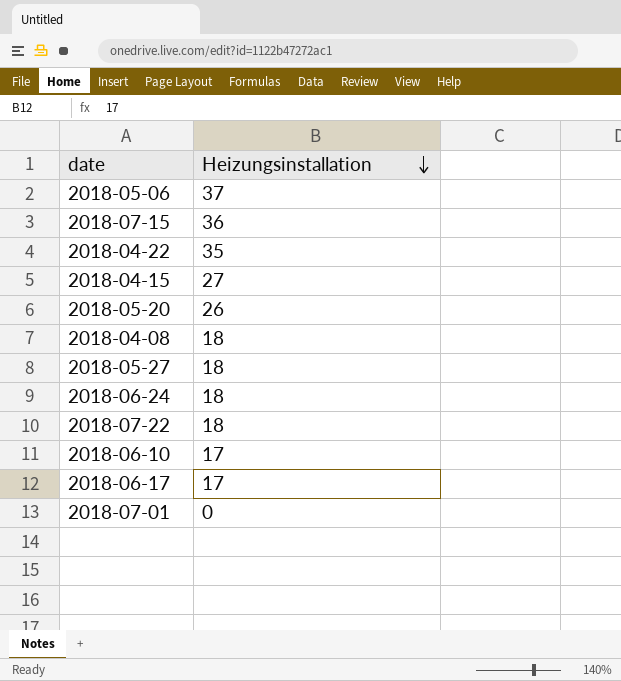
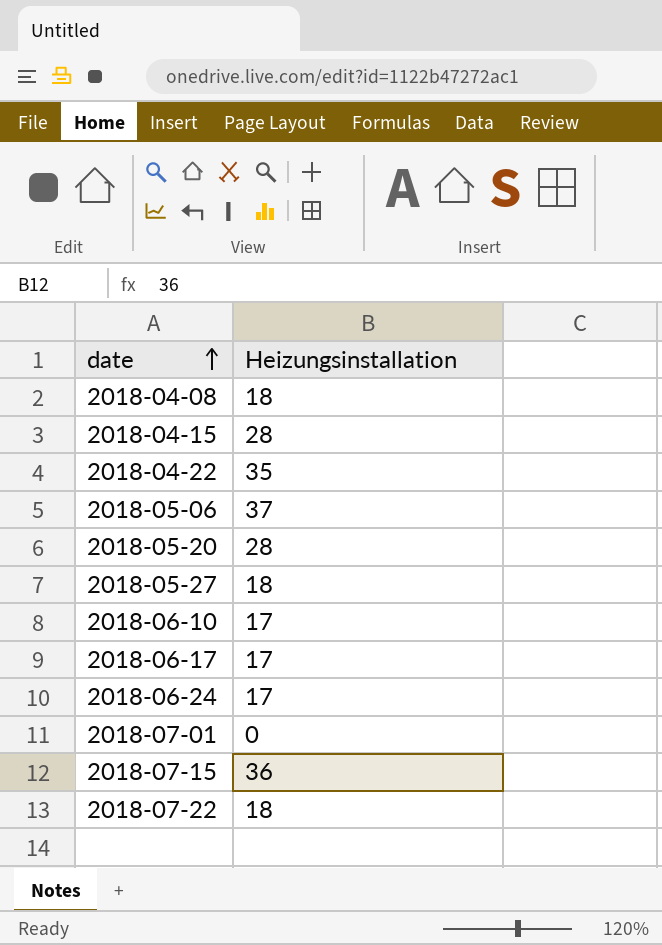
row order: Heizungsinstallation descending -> date ascending
2018-04-15 | Heizungsinstallation: 27 -> 28
2018-05-20 | Heizungsinstallation: 26 -> 28
2018-06-24 | Heizungsinstallation: 18 -> 17

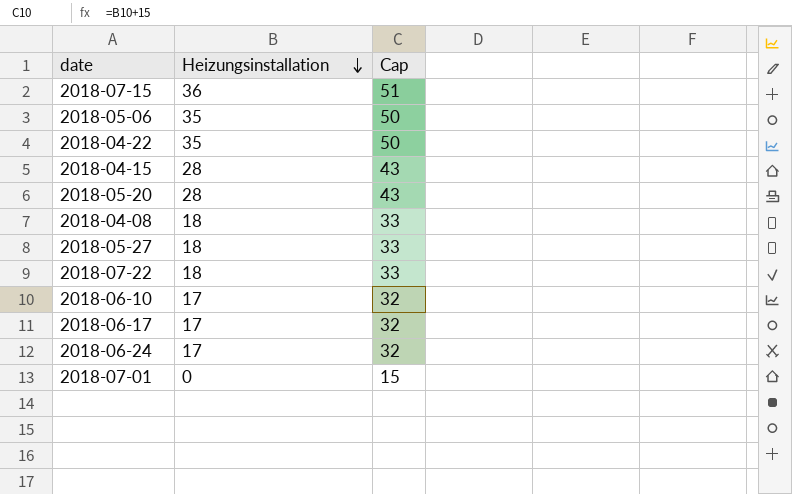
row order: date ascending -> Heizungsinstallation descending
column Cap | formula: none -> [Heizungsinstallation] + 15
2018-05-06 | Heizungsinstallation: 37 -> 35

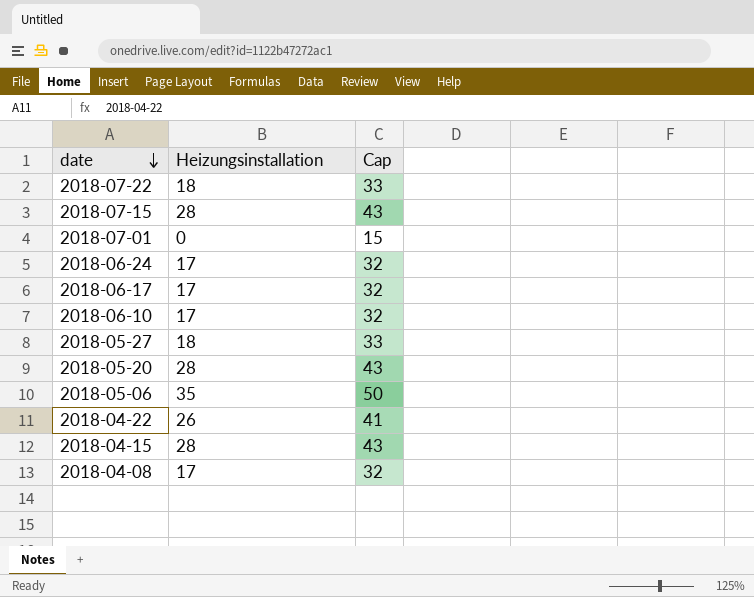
row order: Heizungsinstallation descending -> date descending
2018-07-15 | Heizungsinstallation: 36 -> 28
2018-07-15 | Cap: 51 -> 43
2018-04-22 | Heizungsinstallation: 35 -> 26
2018-04-22 | Cap: 50 -> 41
2018-04-08 | Heizungsinstallation: 18 -> 17
2018-04-08 | Cap: 33 -> 32

